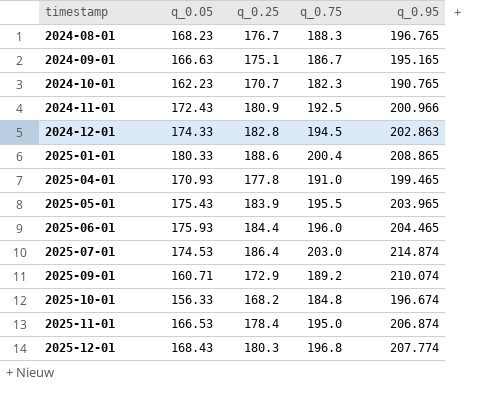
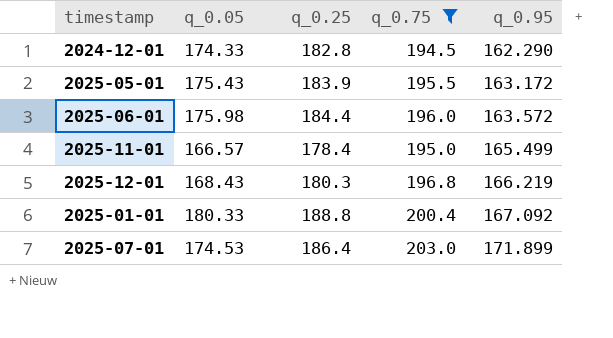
filter: none -> q_0.75 >= 194.5
row order: timestamp ascending -> q_0.95 ascending
2024-12-01 | q_0.95: 202.863 -> 162.290
2025-05-01 | q_0.95: 203.965 -> 163.172
2025-06-01 | q_0.05: 175.93 -> 175.98
2025-06-01 | q_0.95: 204.465 -> 163.572
2025-11-01 | q_0.05: 166.53 -> 166.57
2025-11-01 | q_0.95: 206.874 -> 165.499
2025-12-01 | q_0.95: 207.774 -> 166.219
2025-01-01 | q_0.25: 188.6 -> 188.8
2025-01-01 | q_0.95: 208.865 -> 167.092
2025-07-01 | q_0.95: 214.874 -> 171.899

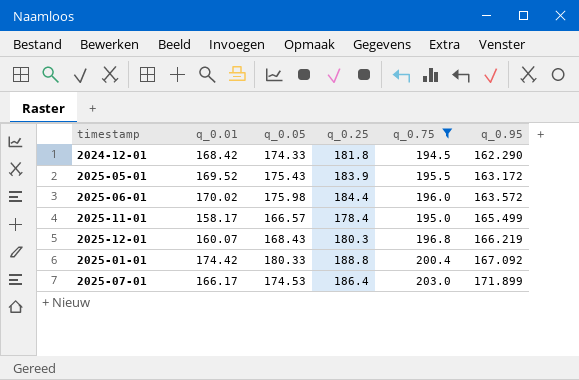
column q_0.01 | position: none -> 2
2024-12-01 | q_0.25: 182.8 -> 181.8

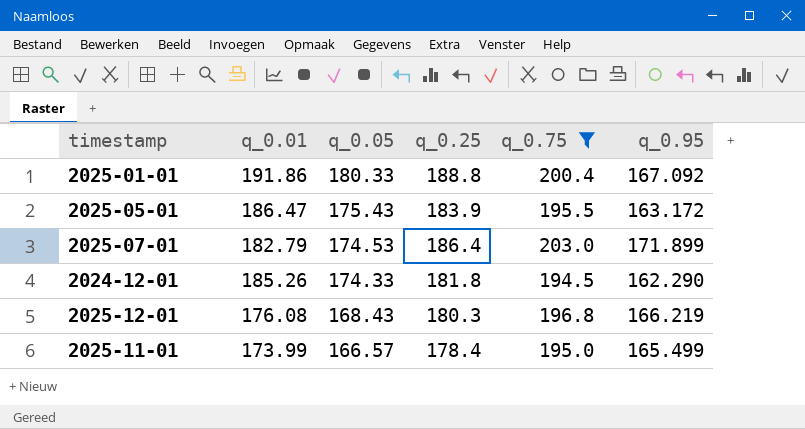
row order: q_0.95 ascending -> q_0.05 descending
row 2025-06-01: 170.02 | 175.98 | 184.4 | 196.0 | 163.572 -> none
2025-01-01 | q_0.01: 174.42 -> 191.86
2025-05-01 | q_0.01: 169.52 -> 186.47
2025-07-01 | q_0.01: 166.17 -> 182.79
2024-12-01 | q_0.01: 168.42 -> 185.26
2025-12-01 | q_0.01: 160.07 -> 176.08
2025-11-01 | q_0.01: 158.17 -> 173.99

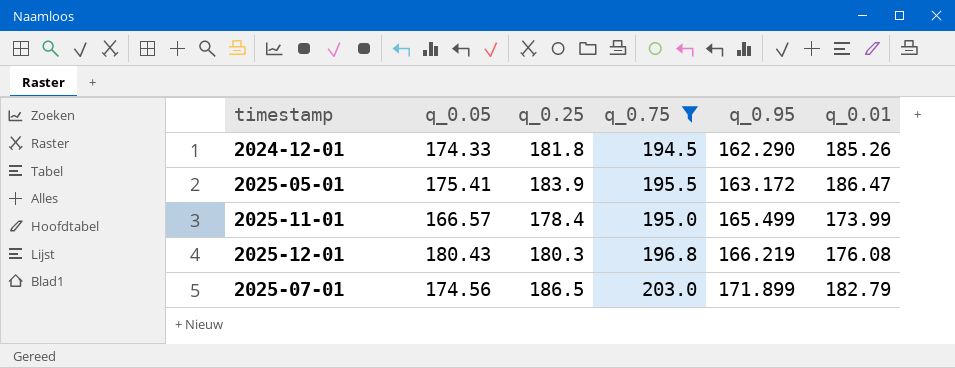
row order: q_0.05 descending -> q_0.95 ascending
column q_0.01 | position: 2 -> 6
row 2025-01-01: 191.86 | 180.33 | 188.8 | 200.4 | 167.092 -> none
2025-05-01 | q_0.05: 175.43 -> 175.41
2025-12-01 | q_0.05: 168.43 -> 180.43
2025-07-01 | q_0.05: 174.53 -> 174.56
2025-07-01 | q_0.25: 186.4 -> 186.5

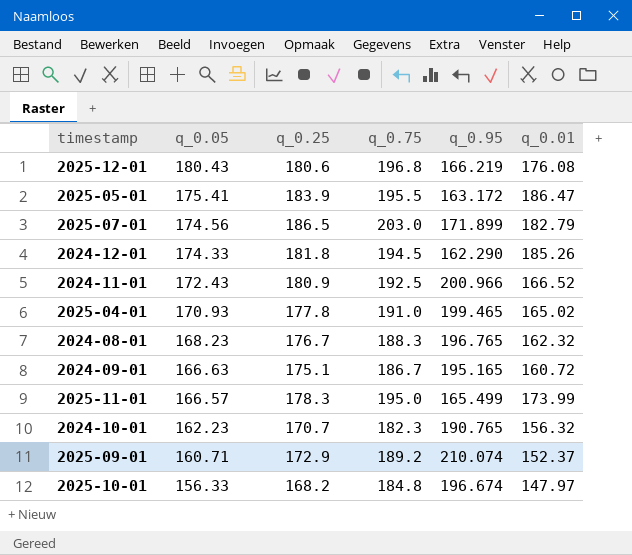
filter: q_0.75 >= 194.5 -> none
row order: q_0.95 ascending -> q_0.05 descending
2025-12-01 | q_0.25: 180.3 -> 180.6
2025-11-01 | q_0.25: 178.4 -> 178.3

